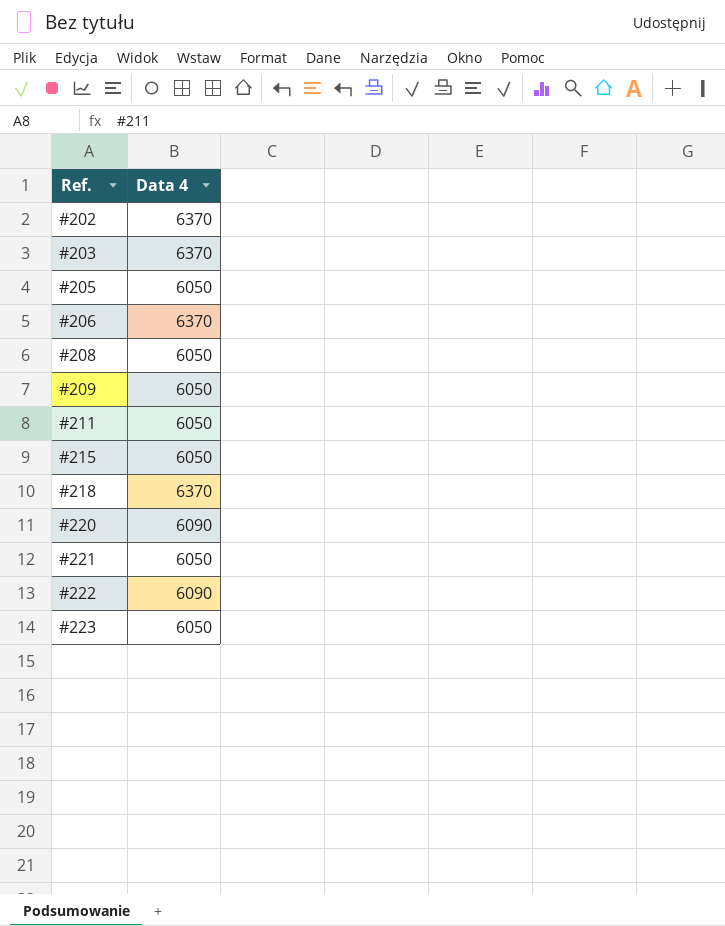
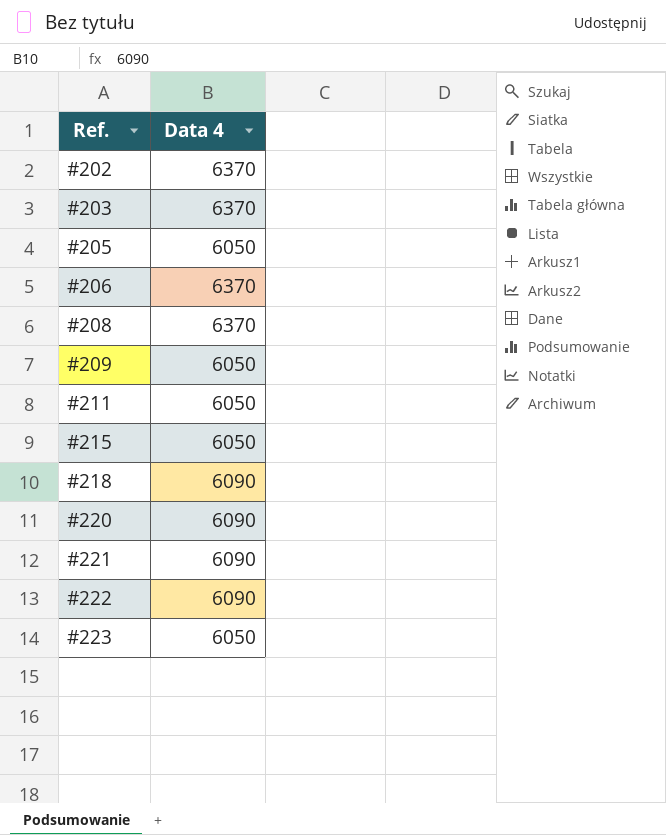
#208 | Data 4: 6050 -> 6370
#218 | Data 4: 6370 -> 6090
#221 | Data 4: 6050 -> 6090

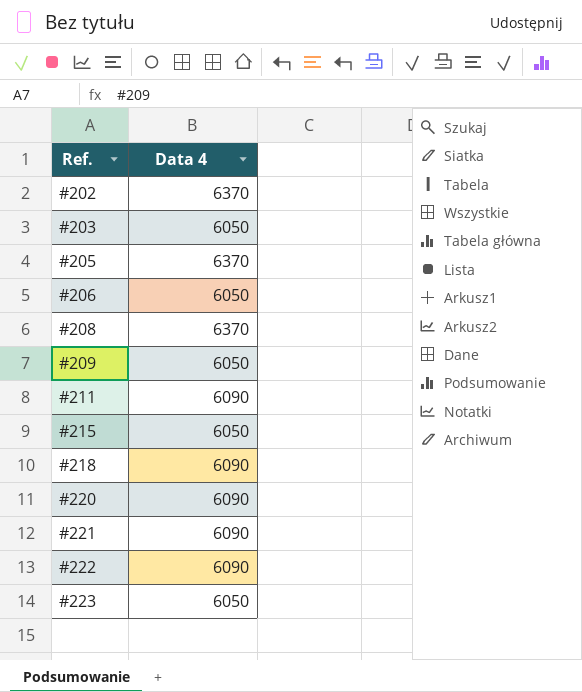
#203 | Data 4: 6370 -> 6050
#205 | Data 4: 6050 -> 6370
#206 | Data 4: 6370 -> 6050
#211 | Data 4: 6050 -> 6090

